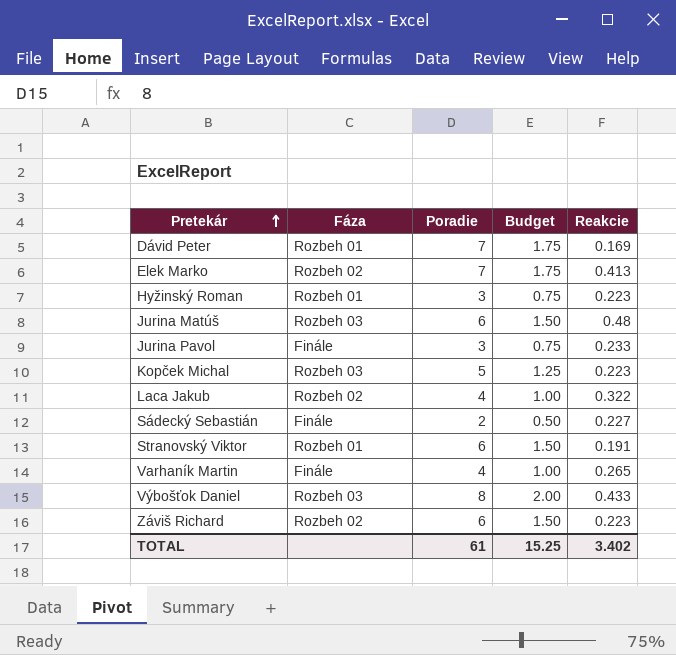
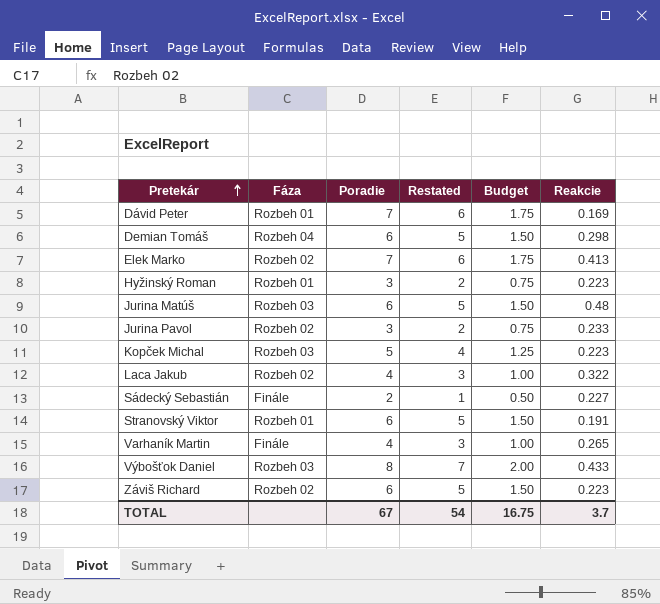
column Restated | formula: none -> [Poradie] - 1
row Demian Tomáš: none -> Rozbeh 04 | 6 | 5 | 1.50 | 0.298
Jurina Pavol | Fáza: Finále -> Rozbeh 02
TOTAL | Poradie: 61 -> 67
TOTAL | Budget: 15.25 -> 16.75
TOTAL | Reakcie: 3.402 -> 3.7

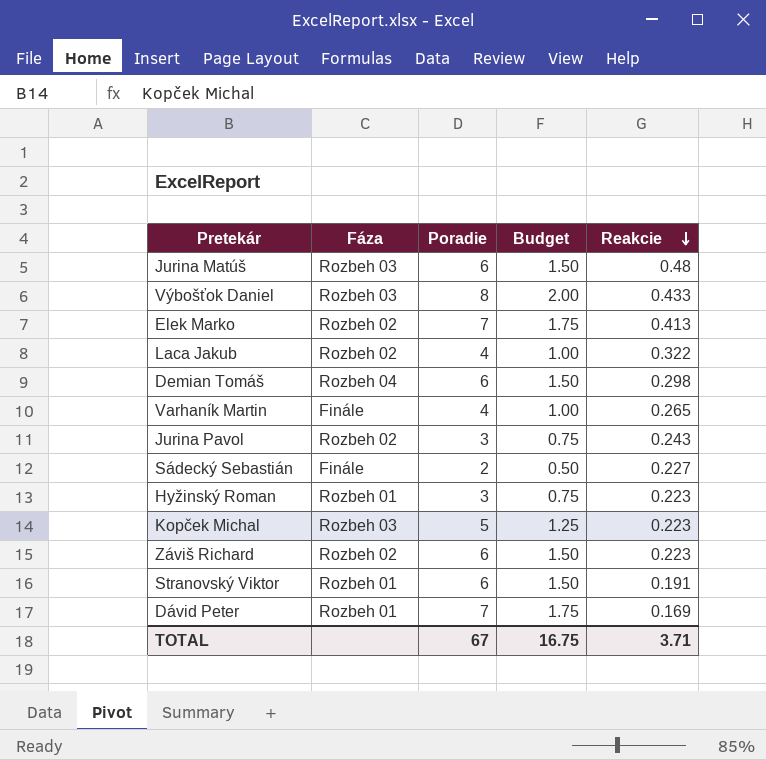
row order: Pretekár ascending -> Reakcie descending
column Restated | formula: [Poradie] - 1 -> none
Jurina Pavol | Reakcie: 0.233 -> 0.243
TOTAL | Reakcie: 3.7 -> 3.71

